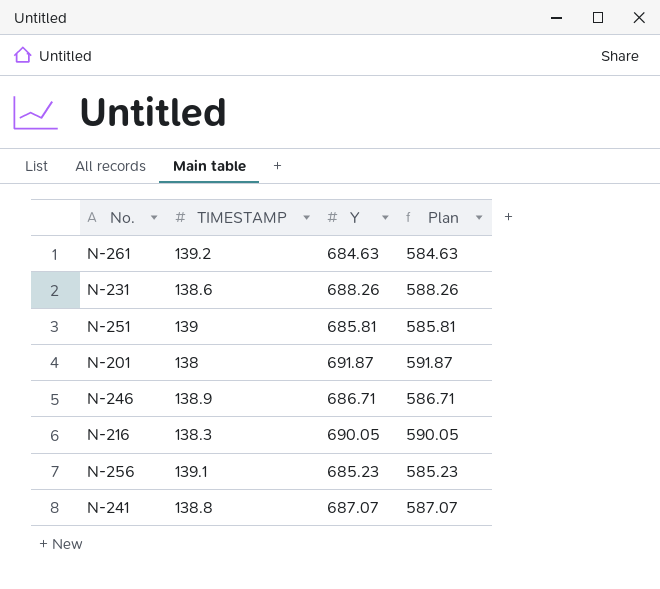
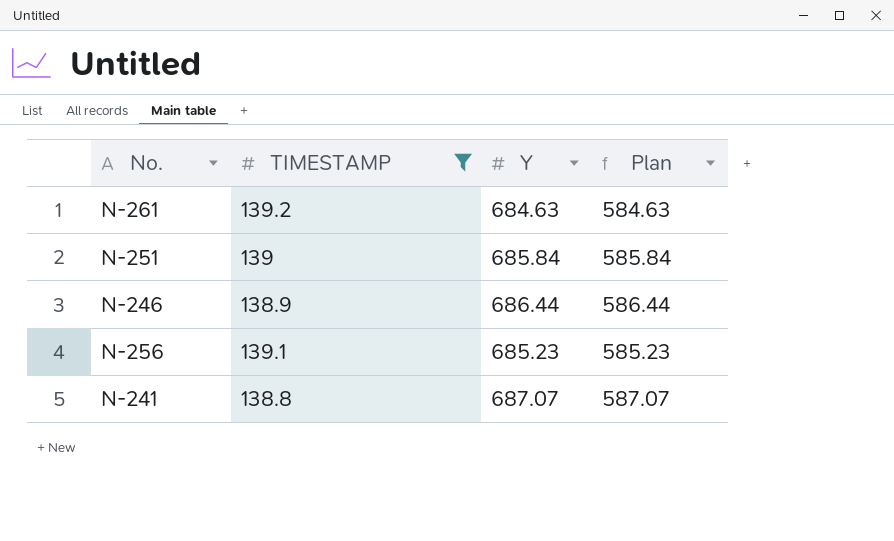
filter: none -> TIMESTAMP >= 138.8
N-251 | Y: 685.81 -> 685.84
N-251 | Plan: 585.81 -> 585.84
N-246 | Y: 686.71 -> 686.44
N-246 | Plan: 586.71 -> 586.44

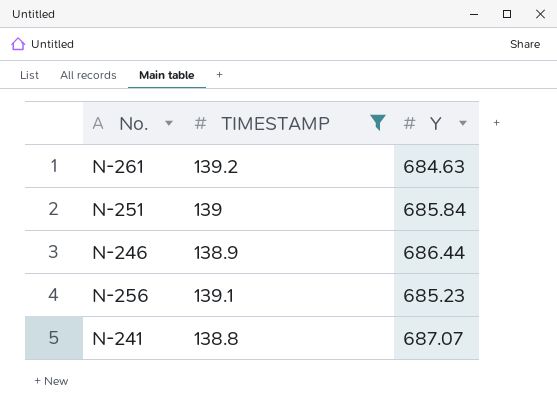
column Plan | formula: [Y] - 100 -> none

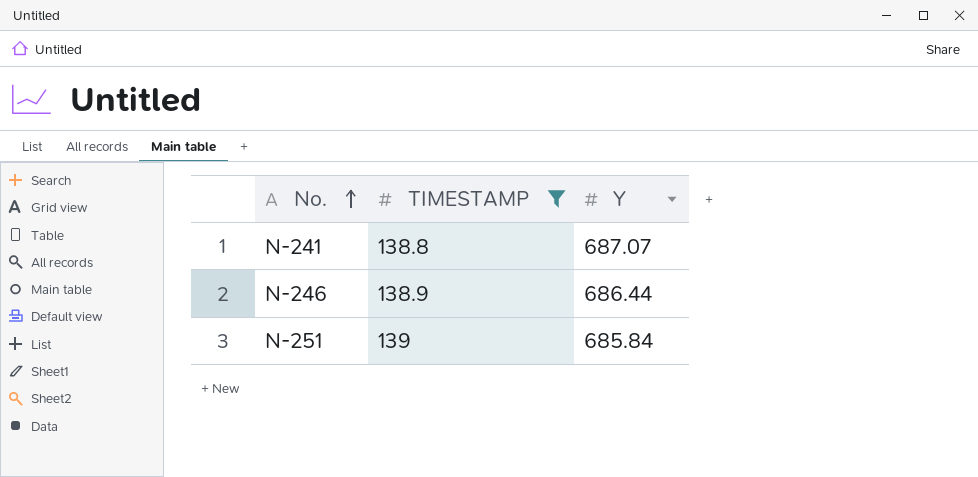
row order: none -> No. ascending
row N-261: 139.2 | 684.63 -> none
row N-256: 139.1 | 685.23 -> none

